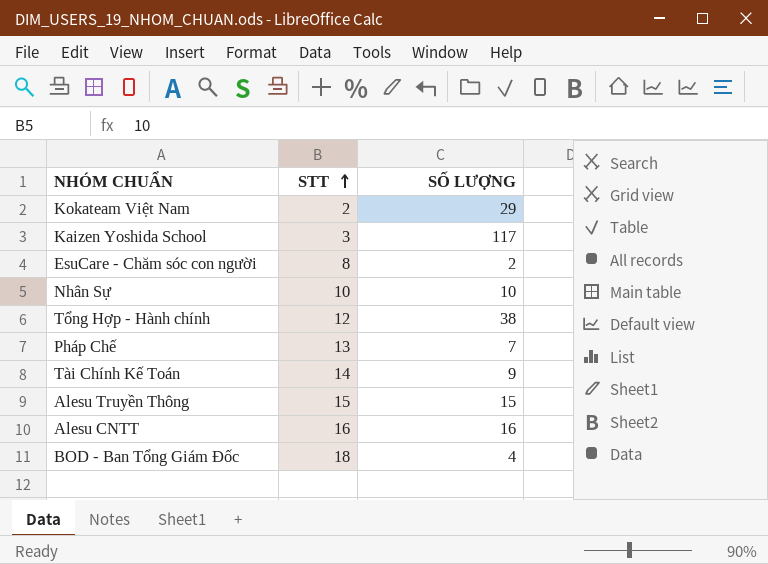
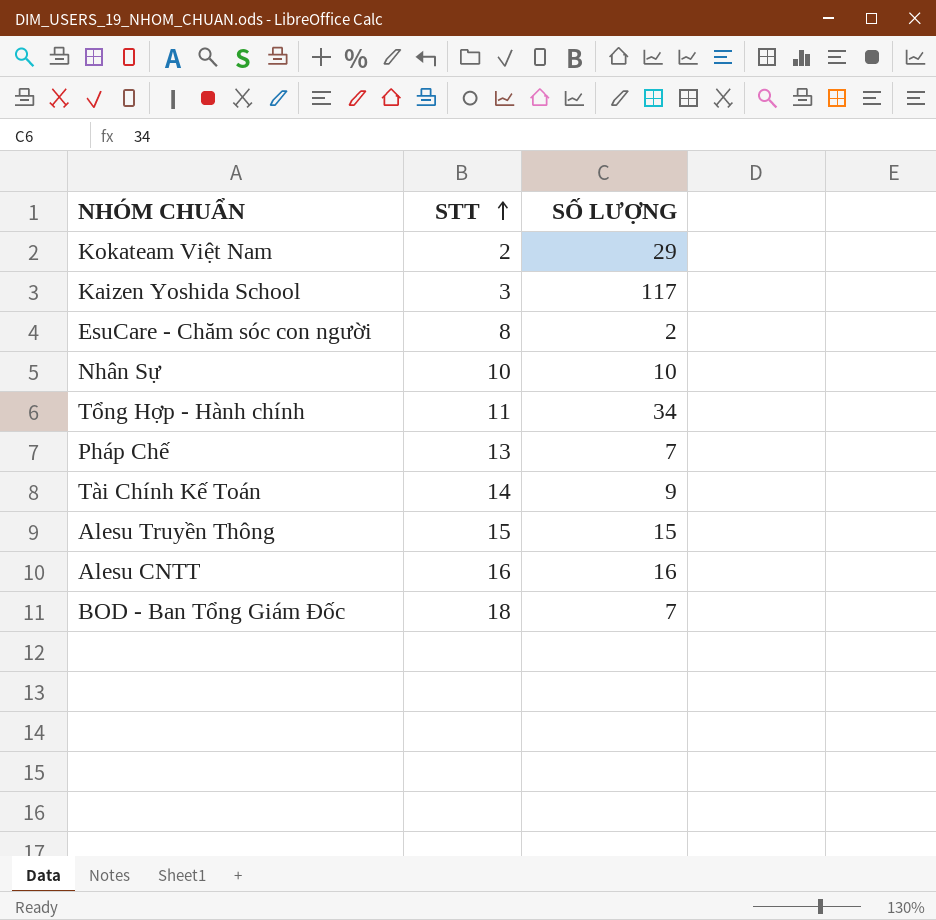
Tổng Hợp - Hành chính | STT: 12 -> 11
Tổng Hợp - Hành chính | SỐ LƯỢNG: 38 -> 34
BOD - Ban Tổng Giám Đốc | SỐ LƯỢNG: 4 -> 7

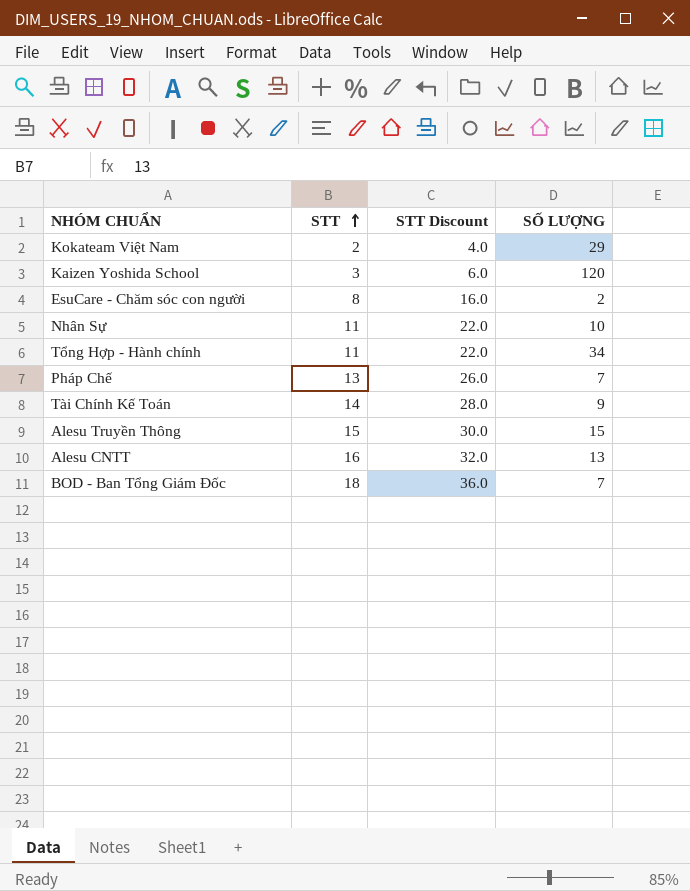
column STT Discount | formula: none -> [STT] * 2
Kaizen Yoshida School | SỐ LƯỢNG: 117 -> 120
Nhân Sự | STT: 10 -> 11
Alesu CNTT | SỐ LƯỢNG: 16 -> 13

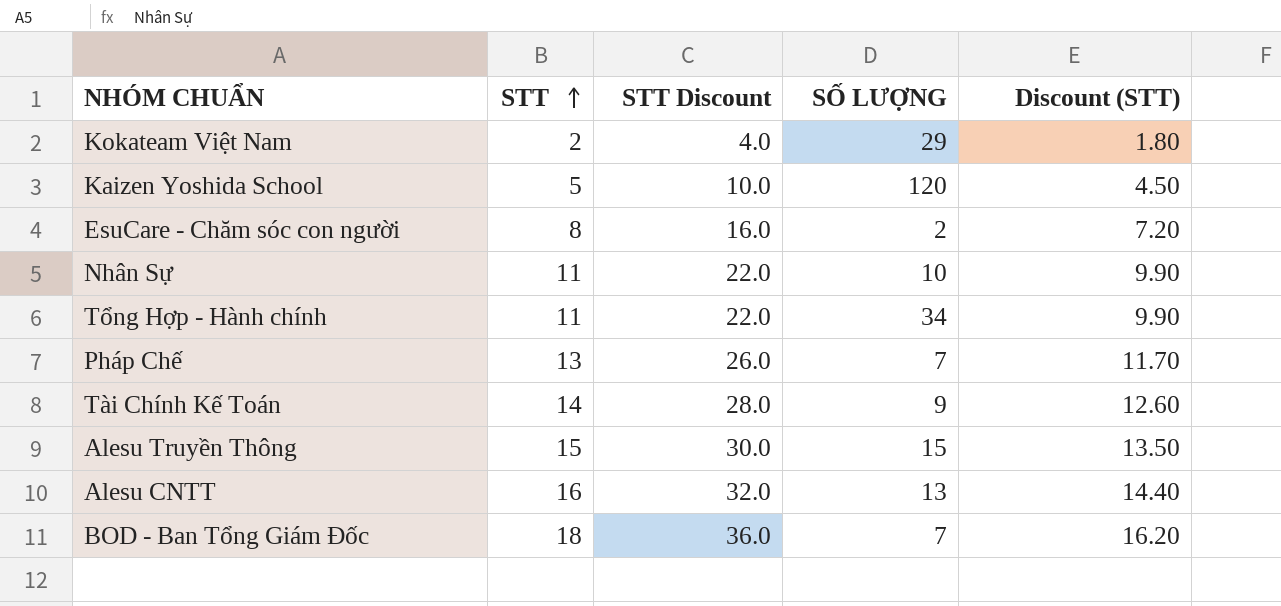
column Discount (STT) | formula: none -> [STT] * 0.9
Kaizen Yoshida School | STT: 3 -> 5
Kaizen Yoshida School | STT Discount: 6.0 -> 10.0

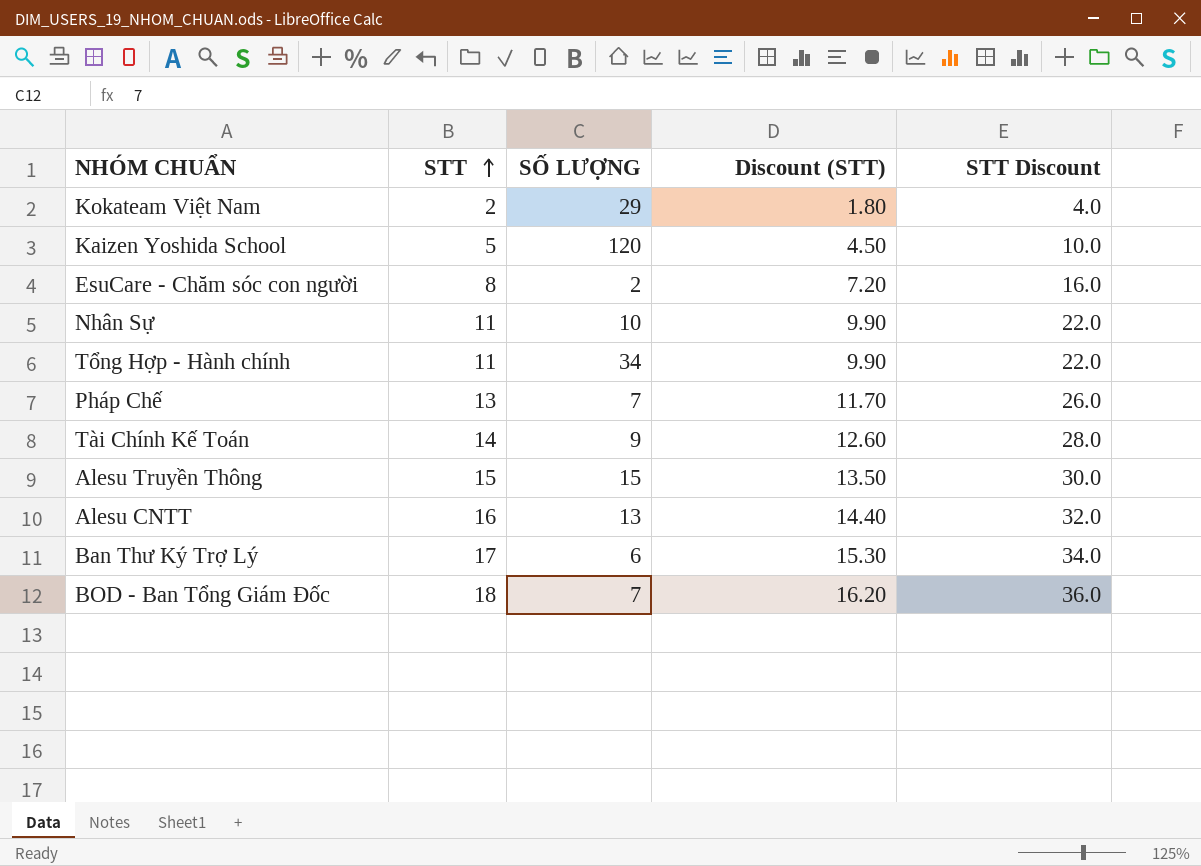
column STT Discount | position: 3 -> 5
row Ban Thư Ký Trợ Lý: none -> 17 | 6 | 15.30 | 34.0

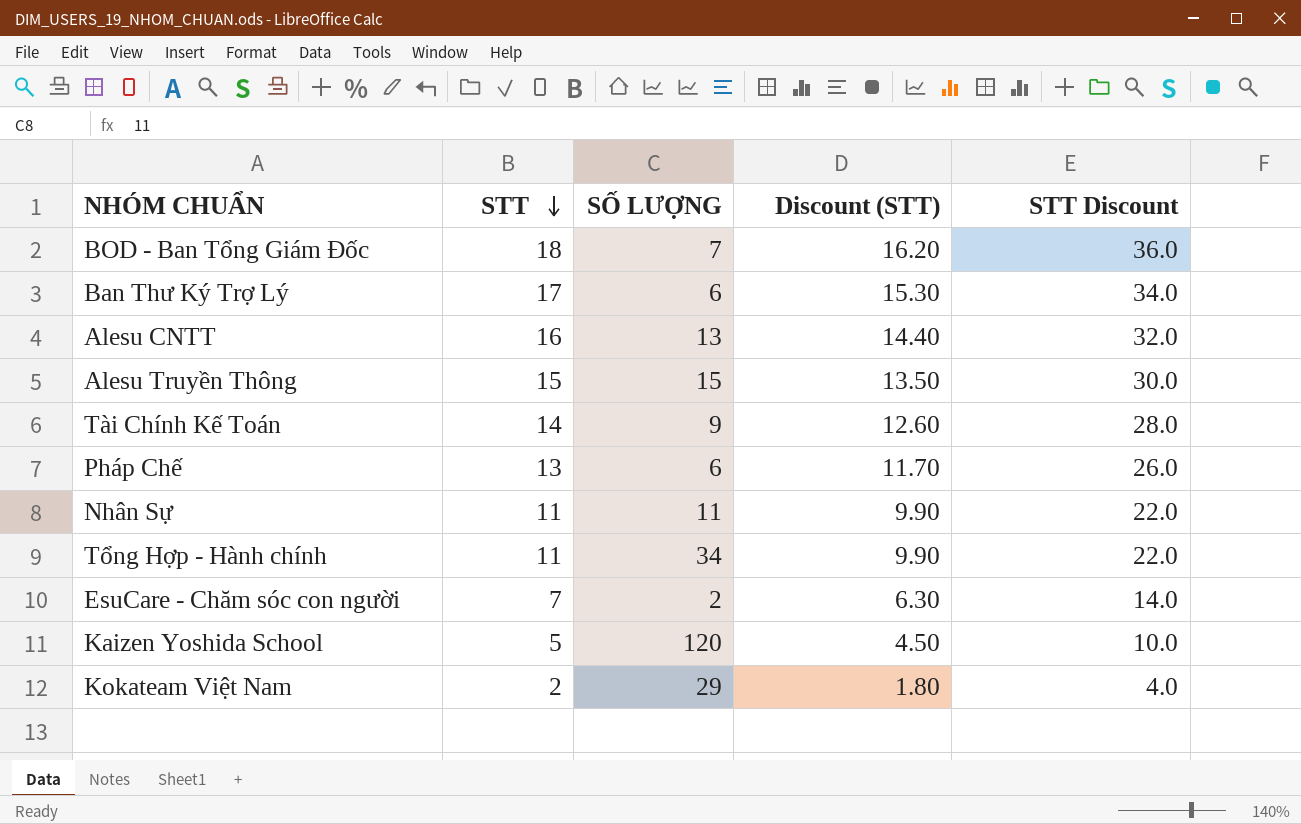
row order: STT ascending -> STT descending
Pháp Chế | SỐ LƯỢNG: 7 -> 6
Nhân Sự | SỐ LƯỢNG: 10 -> 11
EsuCare - Chăm sóc con người | STT: 8 -> 7
EsuCare - Chăm sóc con người | Discount (STT): 7.20 -> 6.30
EsuCare - Chăm sóc con người | STT Discount: 16.0 -> 14.0

